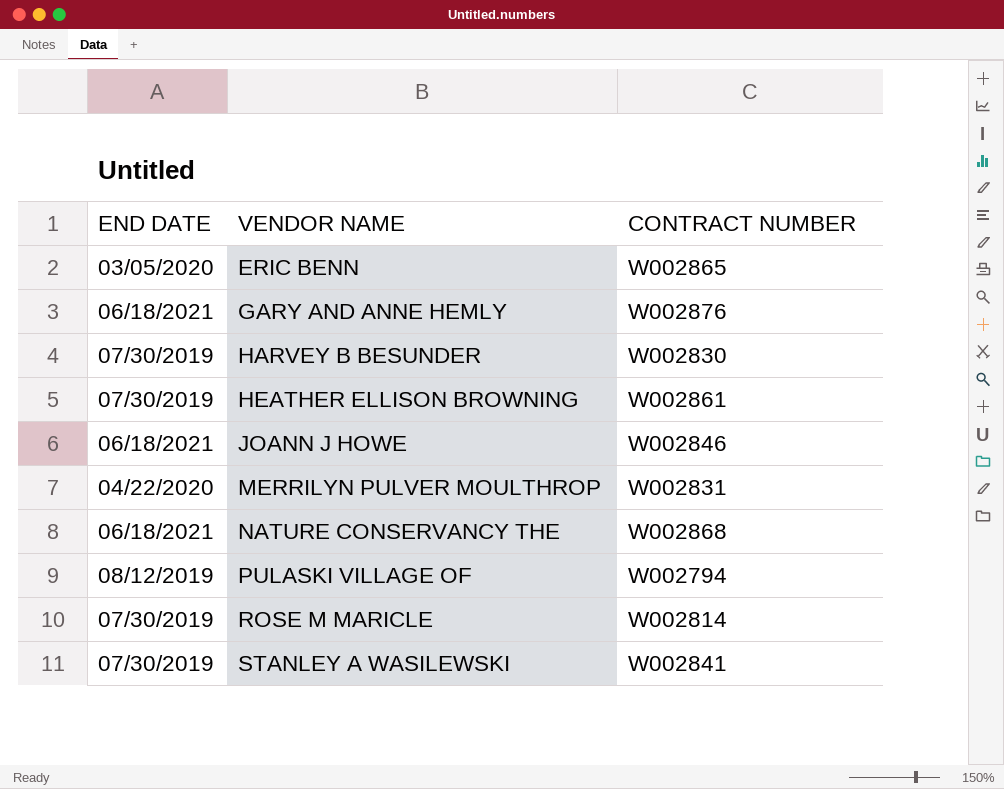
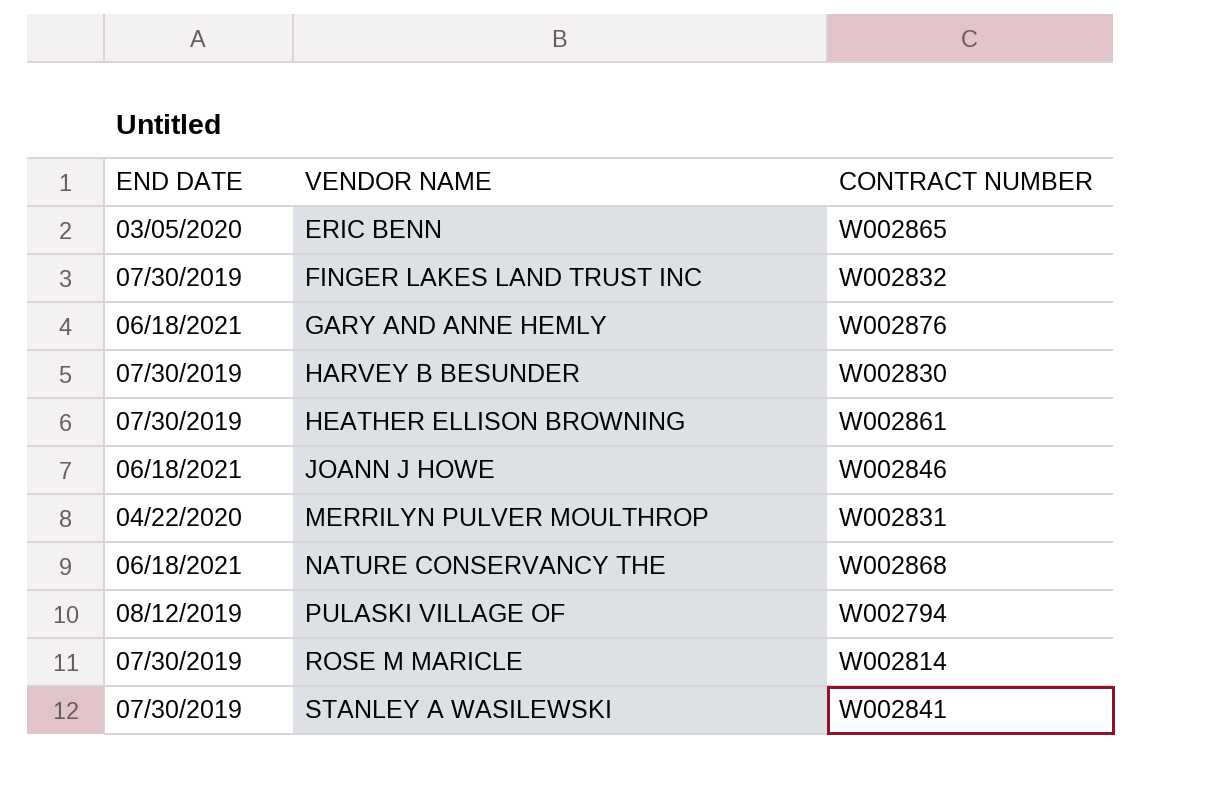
row FINGER LAKES LAND TRUST INC: none -> 07/30/2019 | W002832

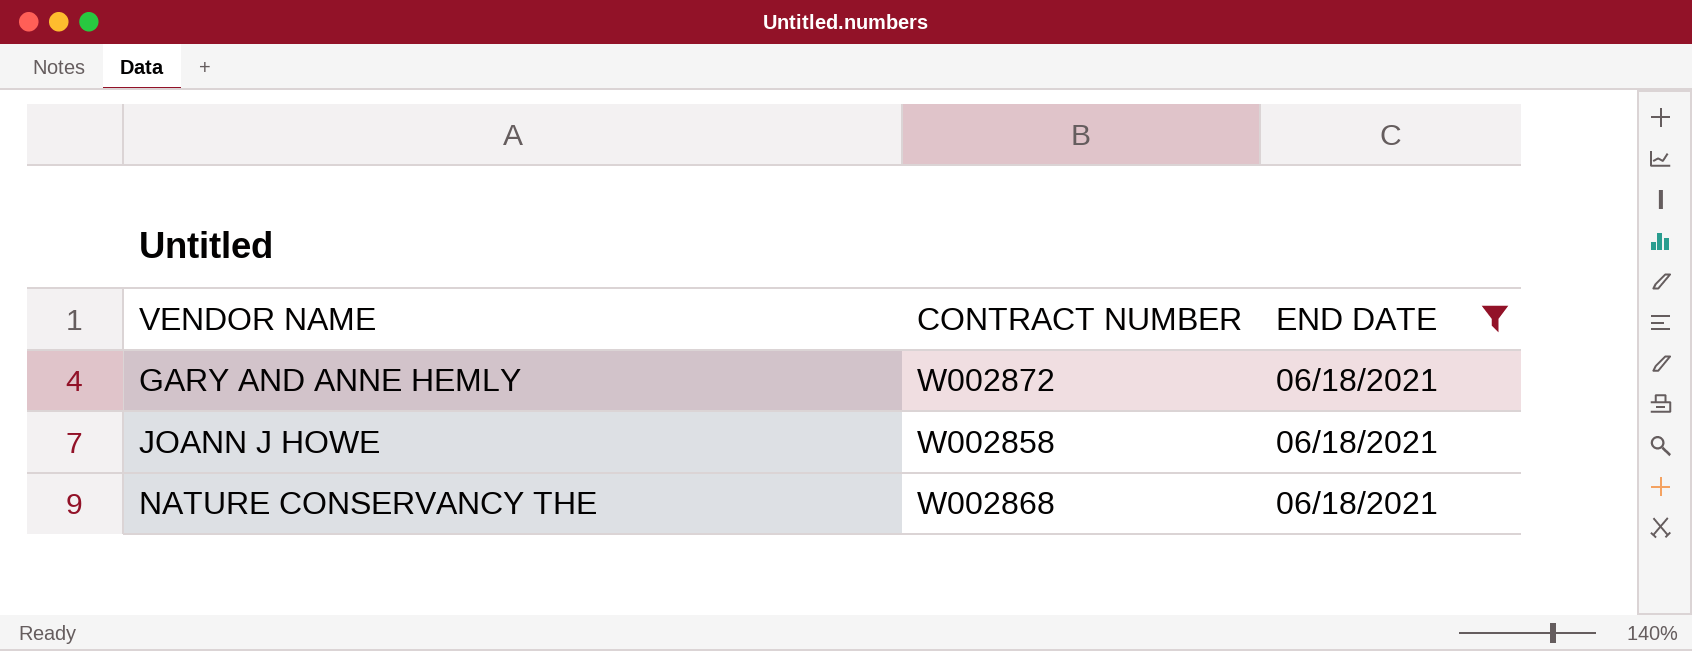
filter: none -> END DATE = 06/18/2021
column END DATE | position: 1 -> 3
GARY AND ANNE HEMLY | CONTRACT NUMBER: W002876 -> W002872
JOANN J HOWE | CONTRACT NUMBER: W002846 -> W002858

